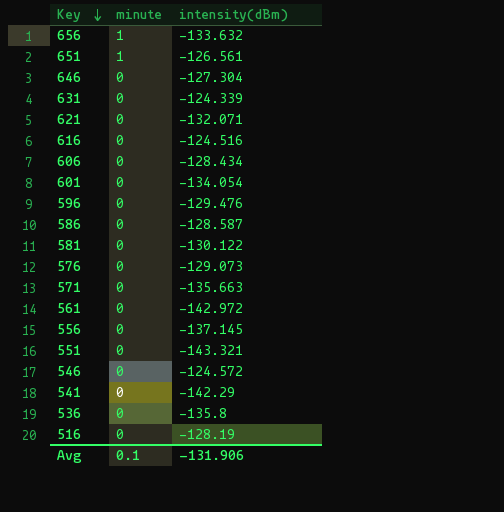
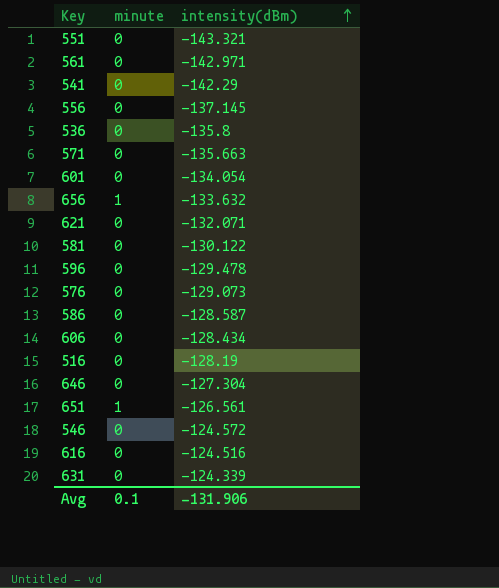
row order: Key descending -> intensity(dBm) ascending
561 | intensity(dBm): -142.972 -> -142.971
596 | intensity(dBm): -129.476 -> -129.478

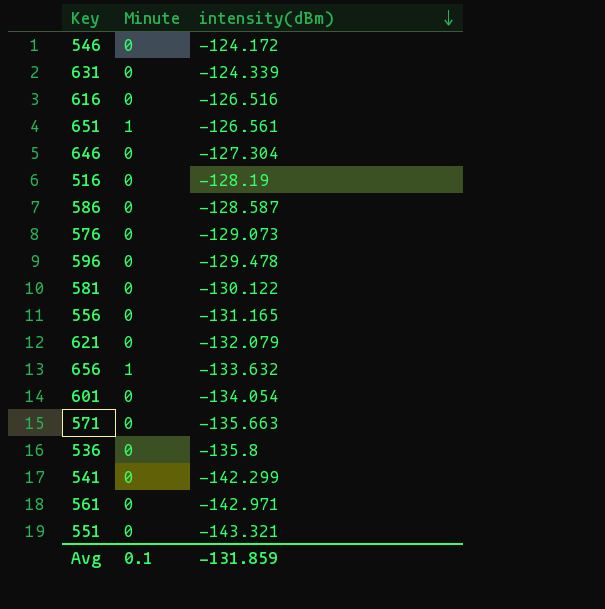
row order: intensity(dBm) ascending -> intensity(dBm) descending
column name: minute -> Minute
row 606: 0 | -128.434 -> none
546 | intensity(dBm): -124.572 -> -124.172
616 | intensity(dBm): -124.516 -> -126.516
556 | intensity(dBm): -137.145 -> -131.165
621 | intensity(dBm): -132.071 -> -132.079
541 | intensity(dBm): -142.29 -> -142.299
Avg | intensity(dBm): -131.906 -> -131.859

